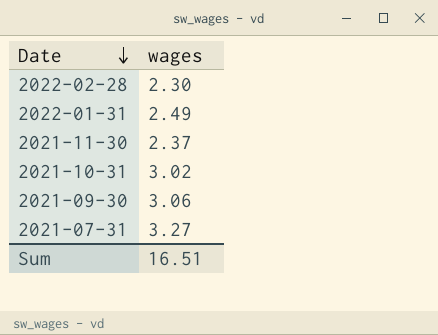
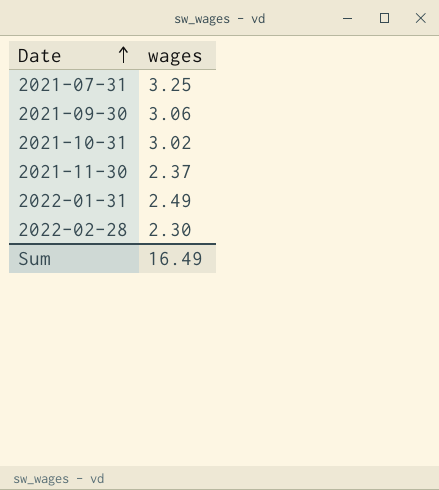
row order: Date descending -> Date ascending
2021-07-31 | wages: 3.27 -> 3.25
Sum | wages: 16.51 -> 16.49

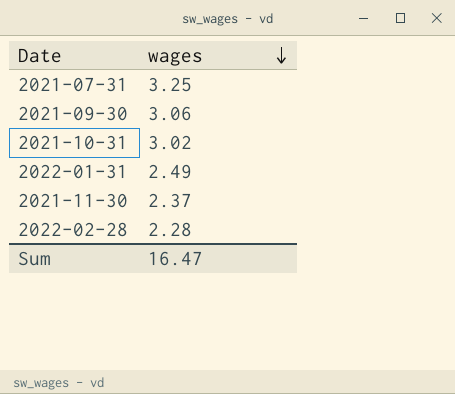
row order: Date ascending -> wages descending
2022-02-28 | wages: 2.30 -> 2.28
Sum | wages: 16.49 -> 16.47

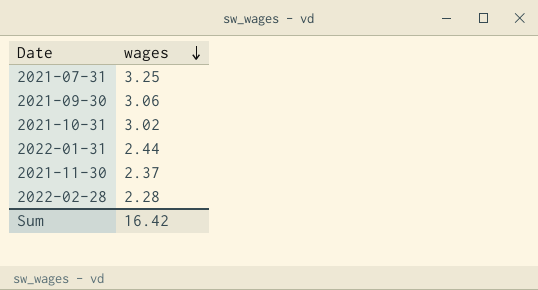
2022-01-31 | wages: 2.49 -> 2.44
Sum | wages: 16.47 -> 16.42

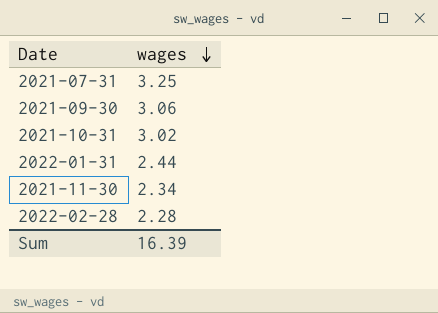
2021-11-30 | wages: 2.37 -> 2.34
Sum | wages: 16.42 -> 16.39

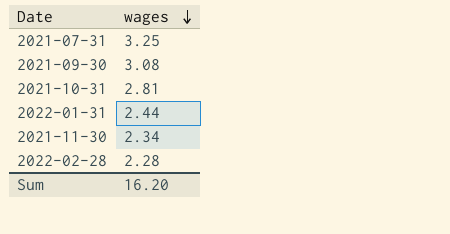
2021-09-30 | wages: 3.06 -> 3.08
2021-10-31 | wages: 3.02 -> 2.81
Sum | wages: 16.39 -> 16.20

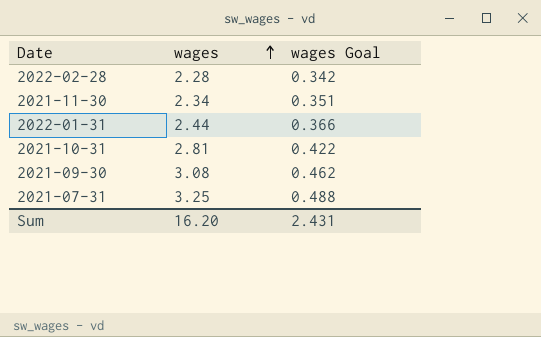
row order: wages descending -> wages ascending
column wages Goal | formula: none -> [wages] * 0.15

